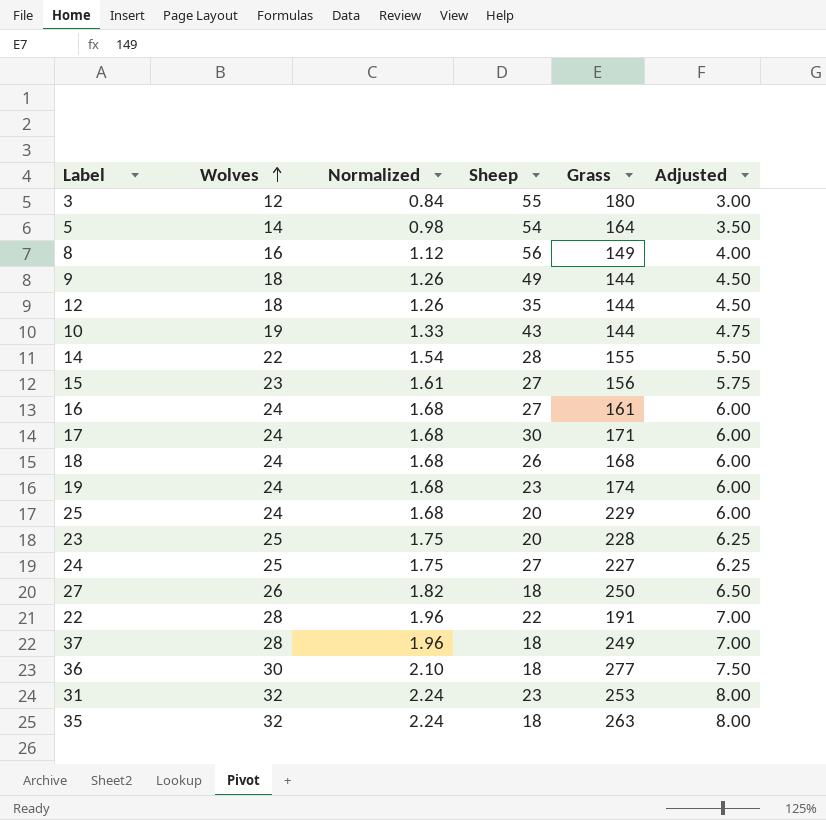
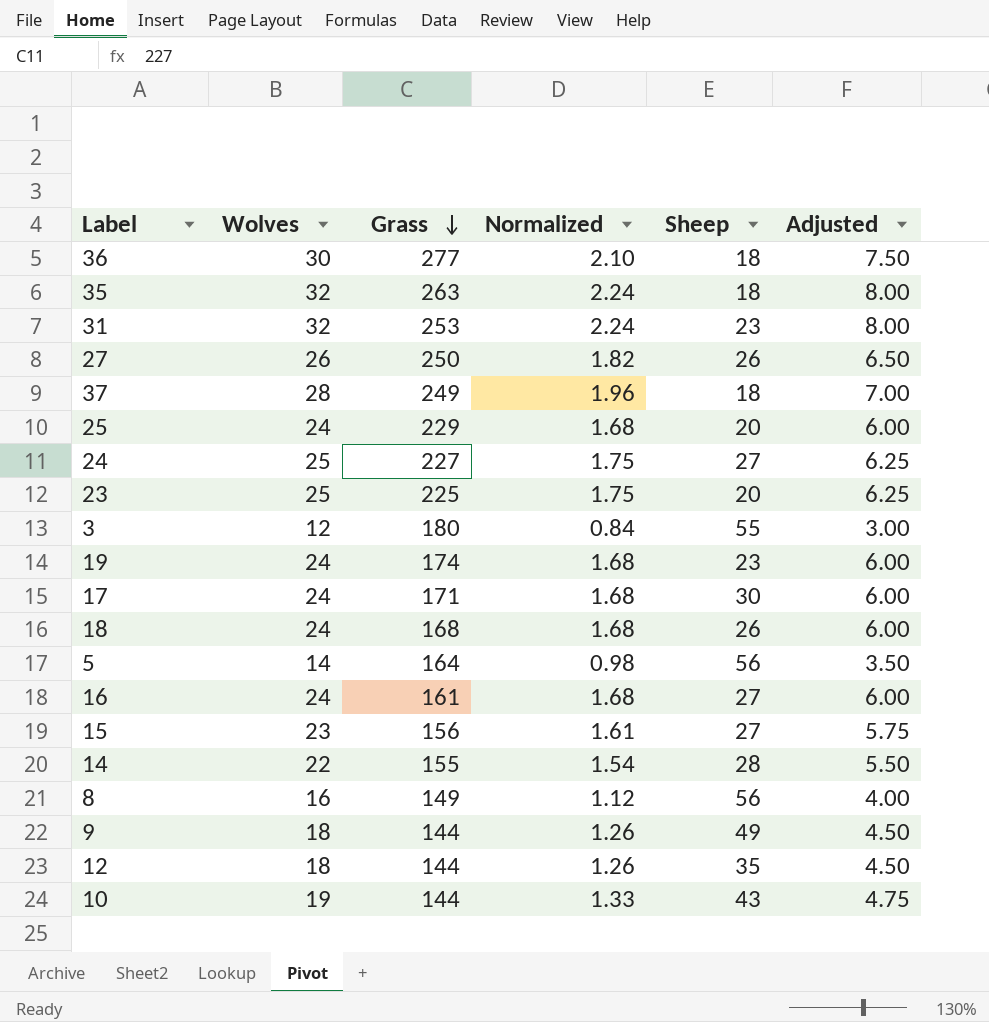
row order: Wolves ascending -> Grass descending
column Grass | position: 5 -> 3
row 22: 28 | 1.96 | 22 | 191 | 7.00 -> none
27 | Sheep: 18 -> 26
23 | Grass: 228 -> 225
5 | Sheep: 54 -> 56

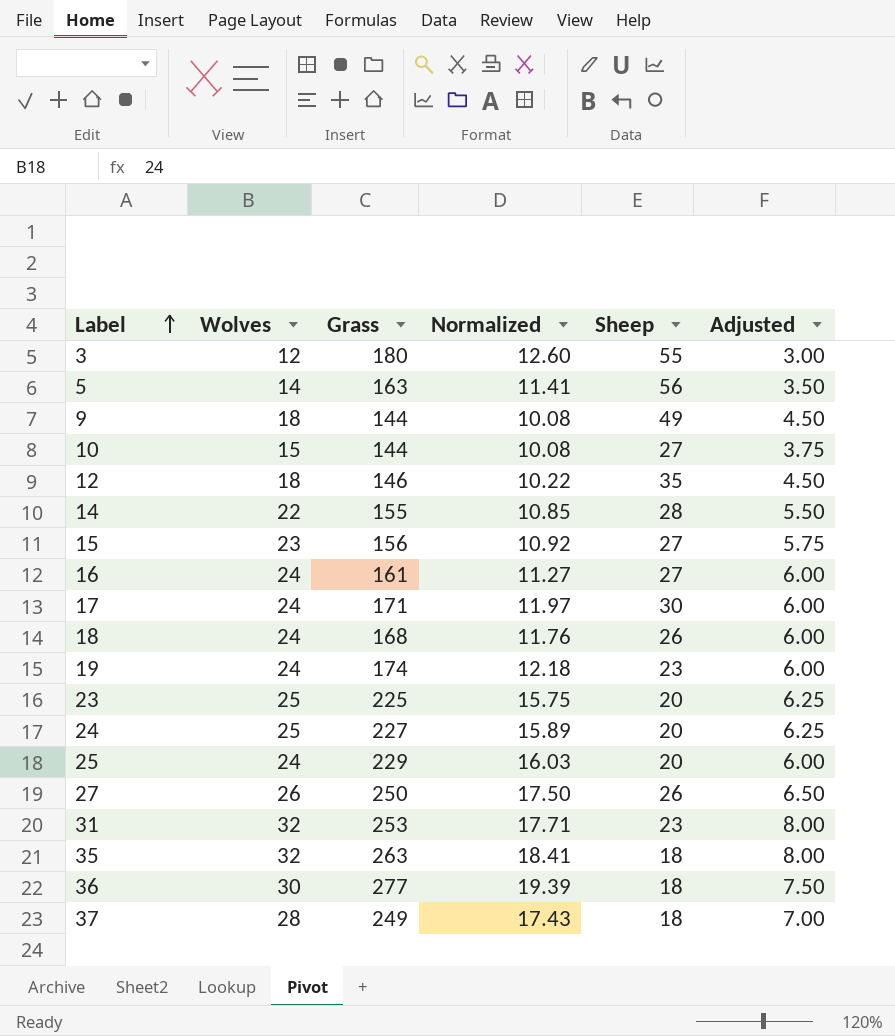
row order: Grass descending -> Label ascending
column Normalized | formula: [Wolves] * 0.07 -> [Grass] * 0.07
row 8: 16 | 149 | 1.12 | 56 | 4.00 -> none
5 | Grass: 164 -> 163
10 | Wolves: 19 -> 15
10 | Sheep: 43 -> 27
10 | Adjusted: 4.75 -> 3.75
12 | Grass: 144 -> 146
24 | Sheep: 27 -> 20

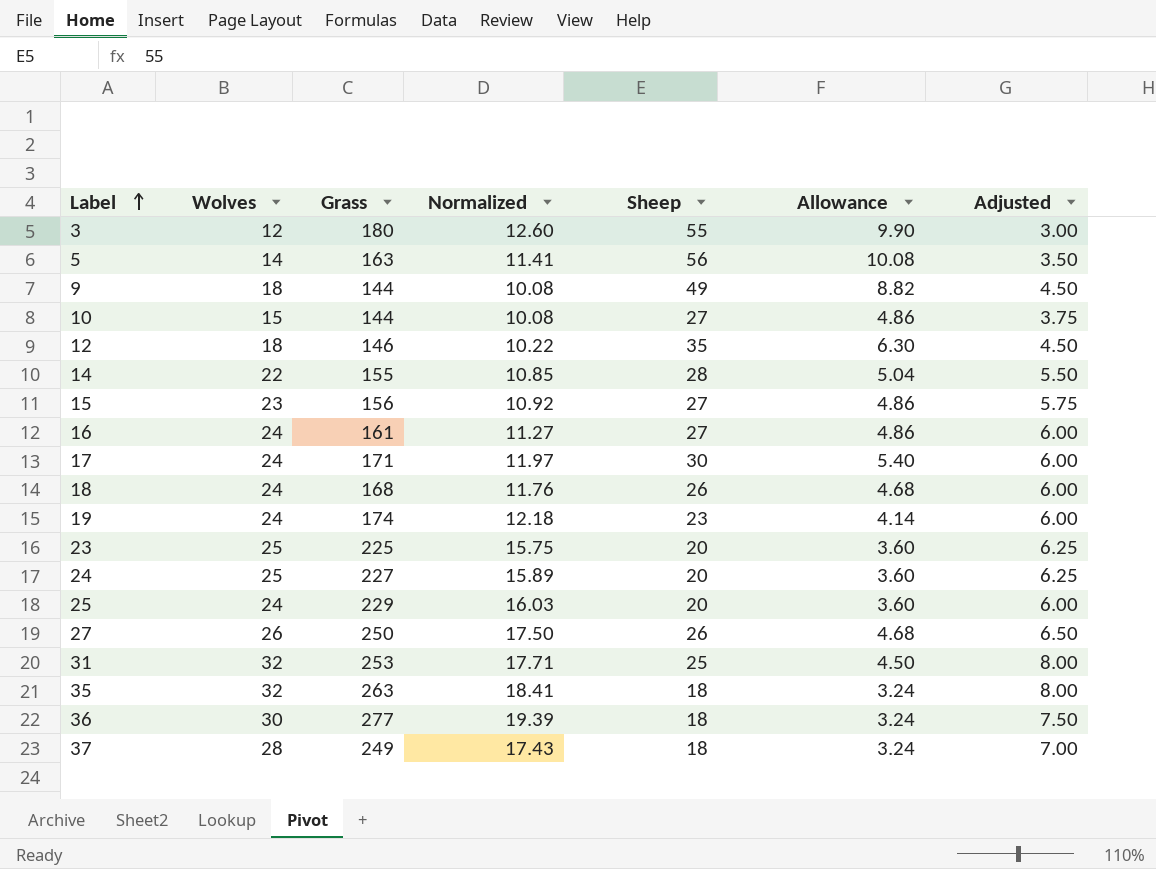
column Allowance | formula: none -> [Sheep] * 0.18
31 | Sheep: 23 -> 25

